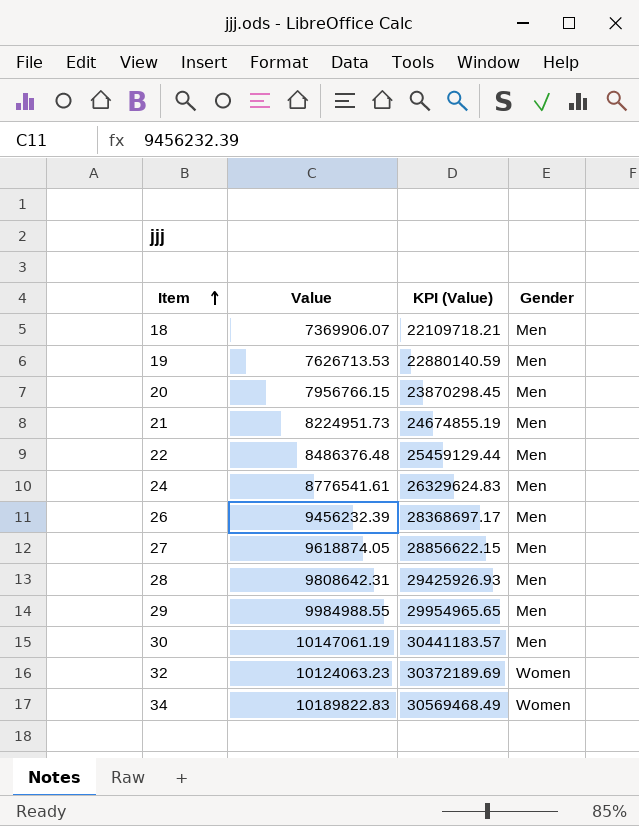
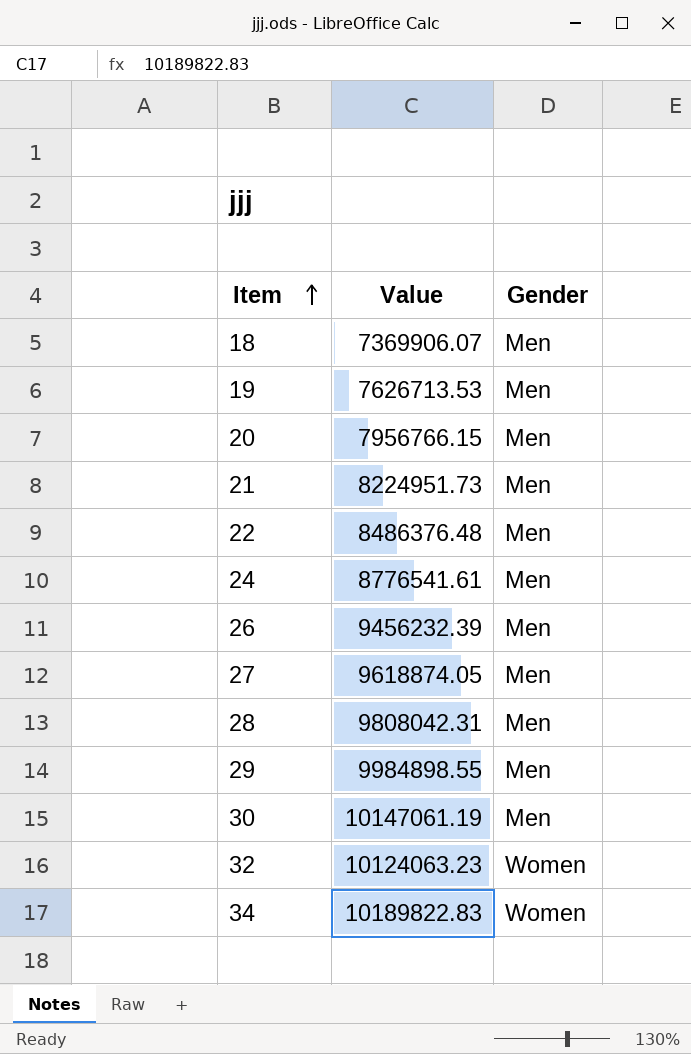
column KPI (Value) | formula: [Value] * 3 -> none
28 | Value: 9808642.31 -> 9808042.31
29 | Value: 9984988.55 -> 9984898.55

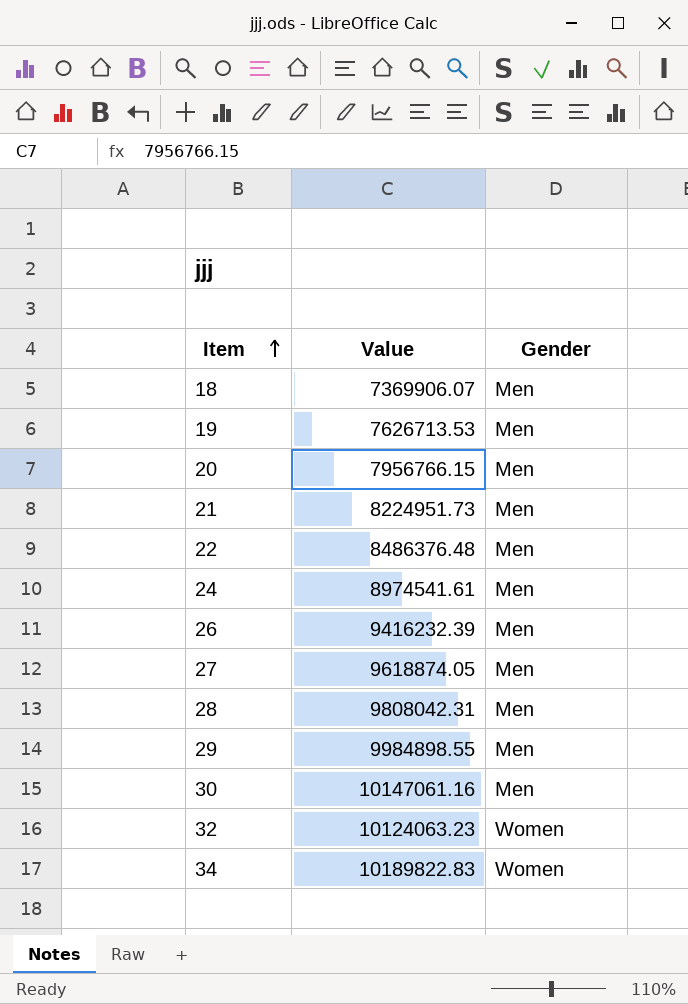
24 | Value: 8776541.61 -> 8974541.61
26 | Value: 9456232.39 -> 9416232.39
30 | Value: 10147061.19 -> 10147061.16

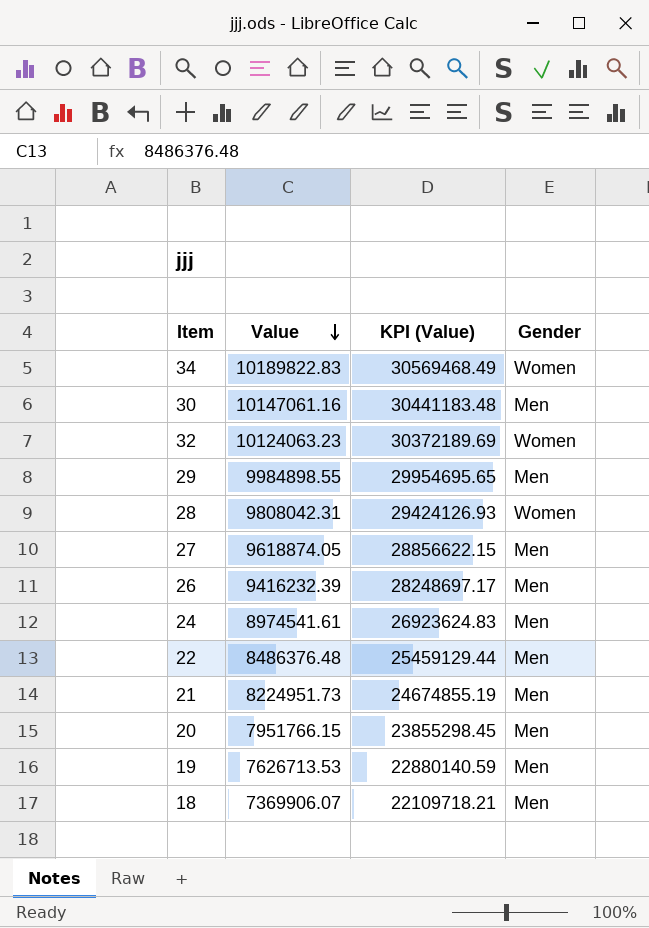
row order: Item ascending -> Value descending
column KPI (Value) | formula: none -> [Value] * 3
28 | Gender: Men -> Women
20 | Value: 7956766.15 -> 7951766.15

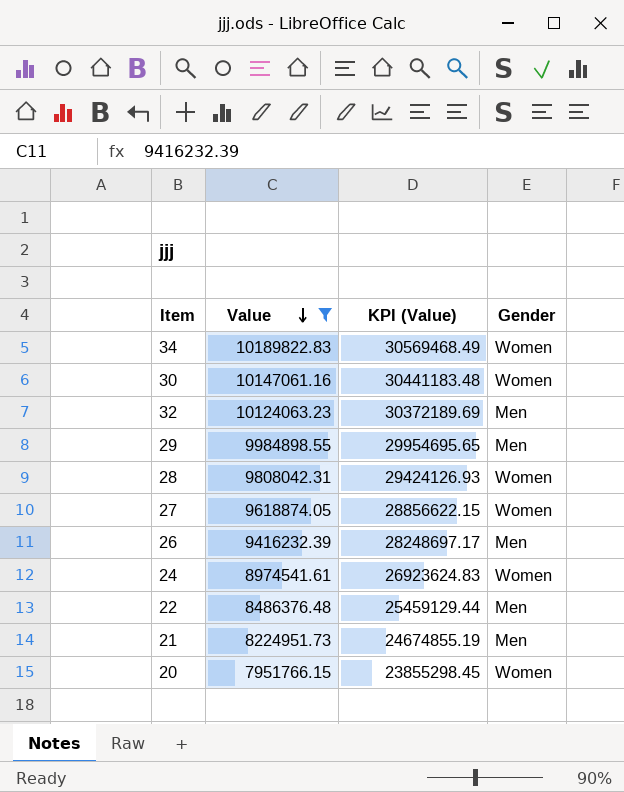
filter: none -> Value >= 7951766.15
30 | Gender: Men -> Women
32 | Gender: Women -> Men
27 | Gender: Men -> Women
24 | Gender: Men -> Women
20 | Gender: Men -> Women

